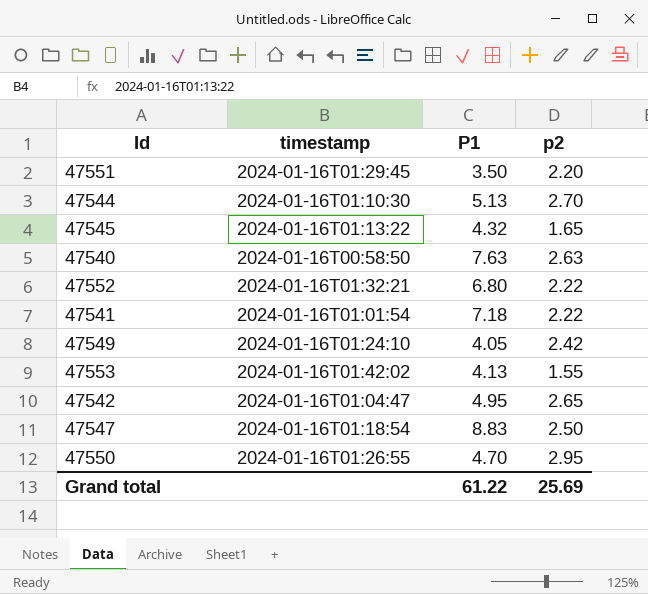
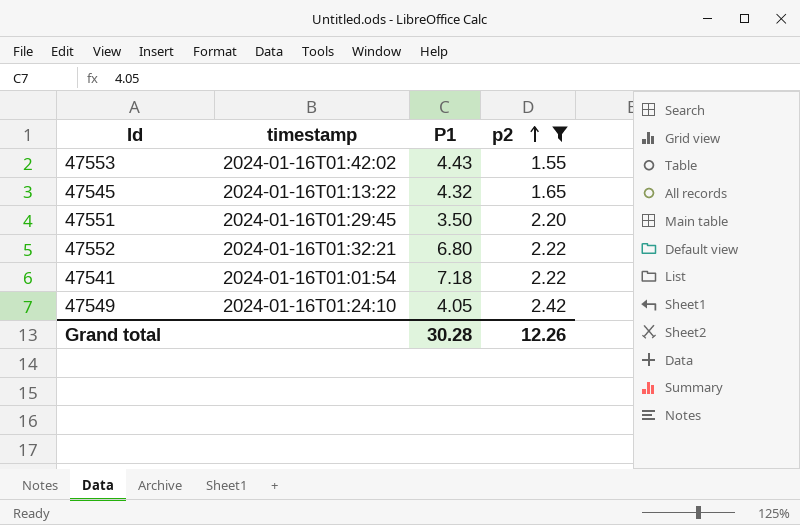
filter: none -> p2 <= 2.42
row order: none -> p2 ascending
47553 | P1: 4.13 -> 4.43
Grand total | P1: 61.22 -> 30.28
Grand total | p2: 25.69 -> 12.26

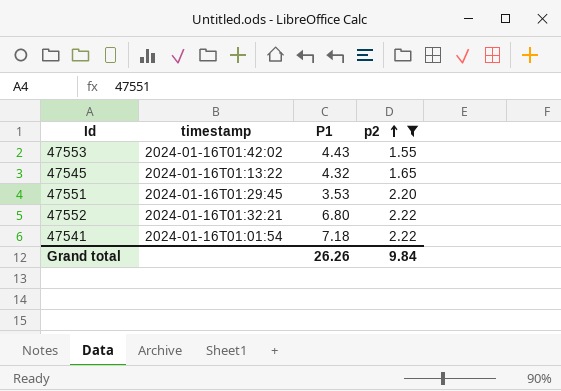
row 47549: 2024-01-16T01:24:10 | 4.05 | 2.42 -> none
47551 | P1: 3.50 -> 3.53
Grand total | P1: 30.28 -> 26.26
Grand total | p2: 12.26 -> 9.84

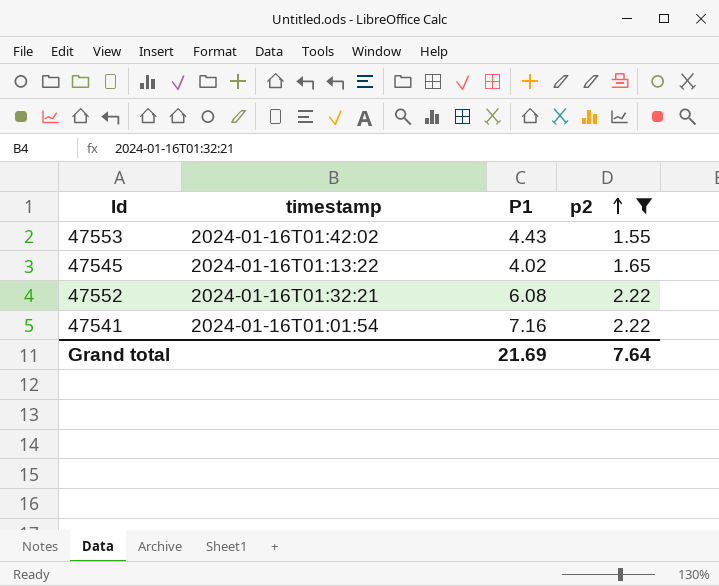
row 47551: 2024-01-16T01:29:45 | 3.53 | 2.20 -> none
47545 | P1: 4.32 -> 4.02
47552 | P1: 6.80 -> 6.08
47541 | P1: 7.18 -> 7.16
Grand total | P1: 26.26 -> 21.69
Grand total | p2: 9.84 -> 7.64

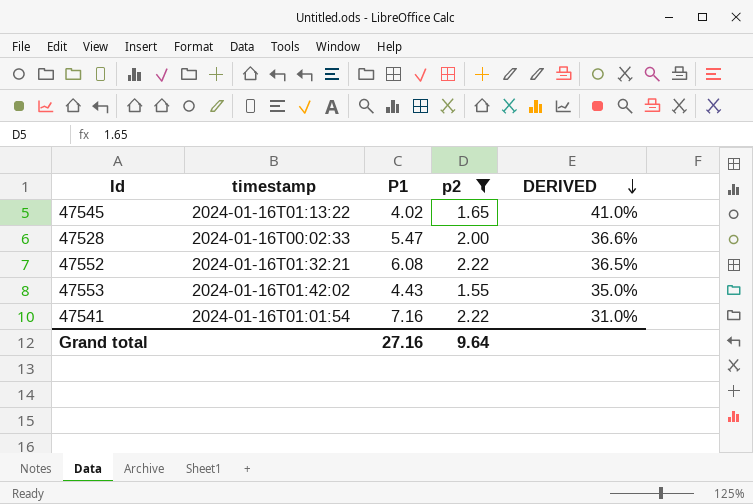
row order: p2 ascending -> DERIVED descending
column DERIVED | formula: none -> [p2] / [P1]
row 47528: none -> 2024-01-16T00:02:33 | 5.47 | 2.00 | 36.6%
Grand total | P1: 21.69 -> 27.16
Grand total | p2: 7.64 -> 9.64

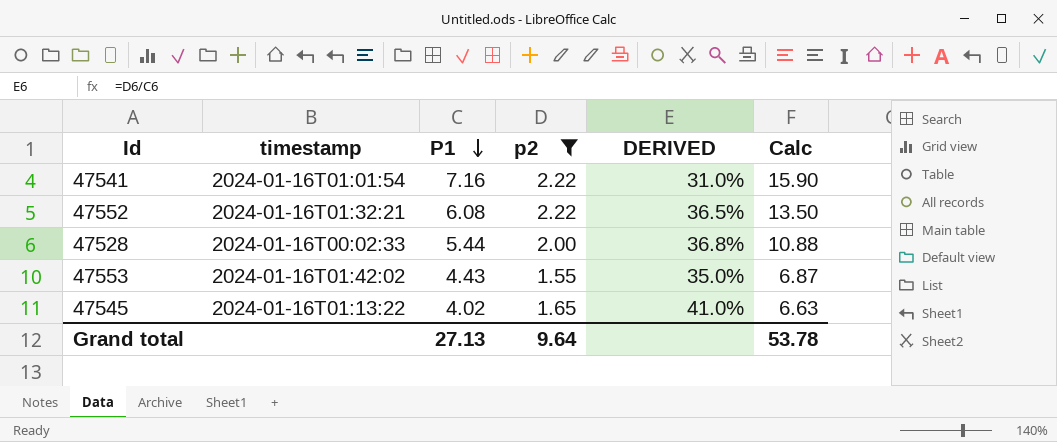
row order: DERIVED descending -> P1 descending
column Calc | formula: none -> [P1] * [p2]
47528 | P1: 5.47 -> 5.44
47528 | DERIVED: 36.6% -> 36.8%
Grand total | P1: 27.16 -> 27.13

